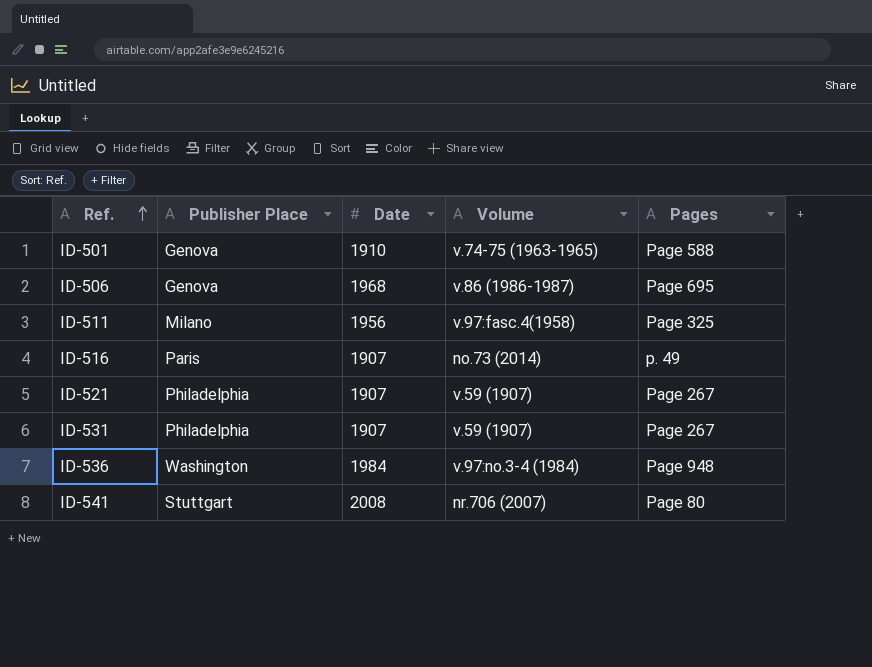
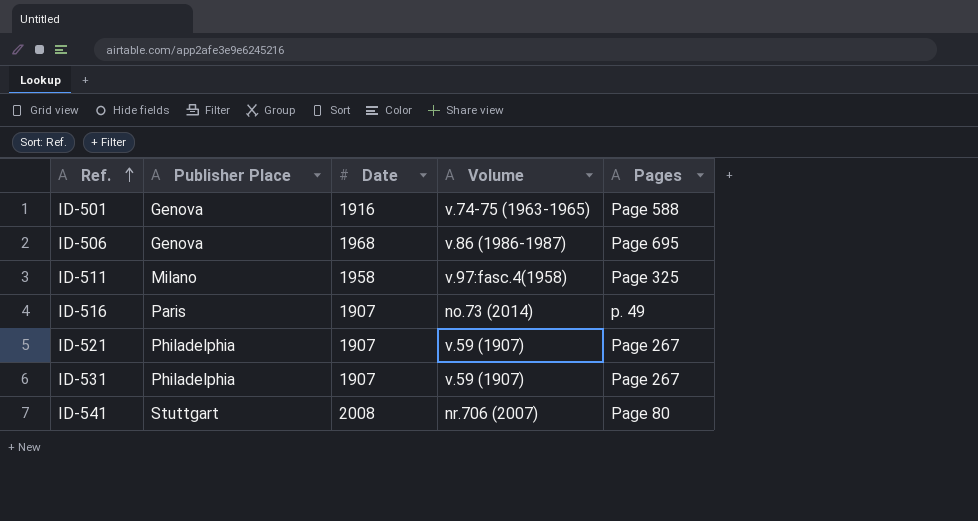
row ID-536: Washington | 1984 | v.97:no.3-4 (1984) | Page 948 -> none
ID-501 | Date: 1910 -> 1916
ID-511 | Date: 1956 -> 1958

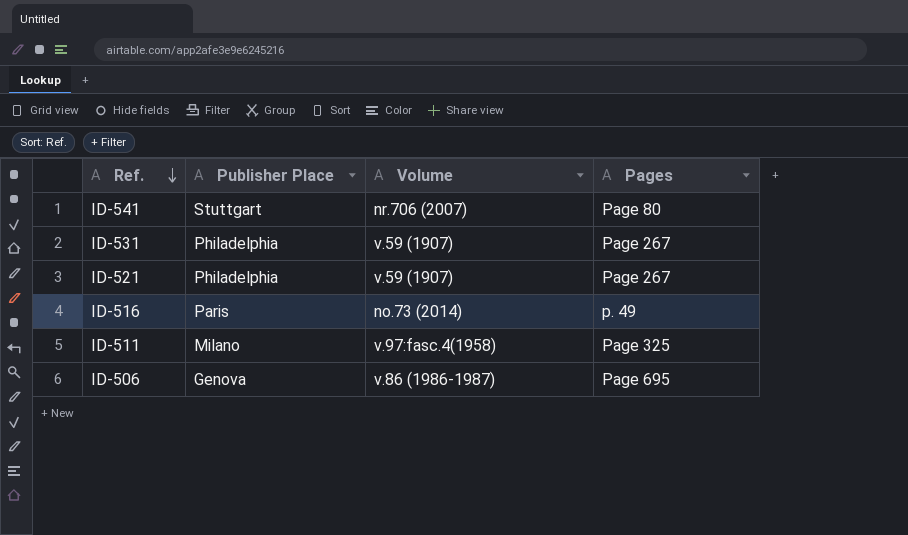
row order: Ref. ascending -> Ref. descending
column Date | position: 3 -> none
row ID-501: Genova | 1916 | v.74-75 (1963-1965) | Page 588 -> none

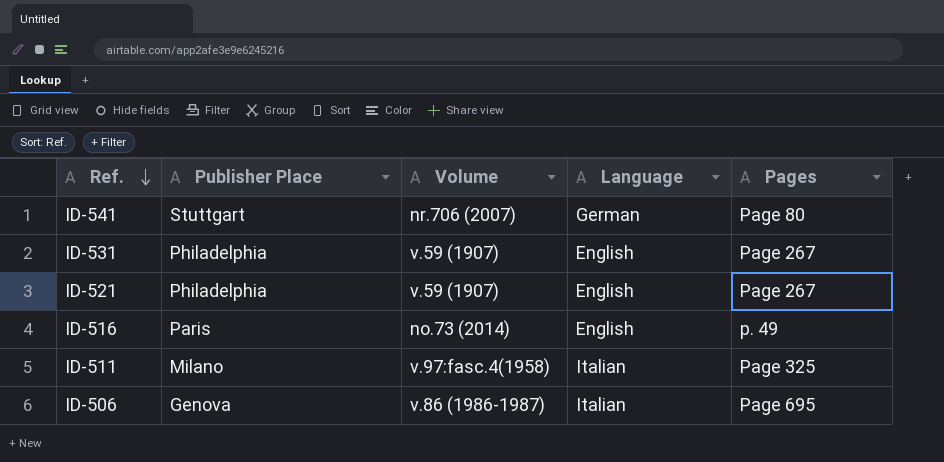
column Language | position: none -> 4

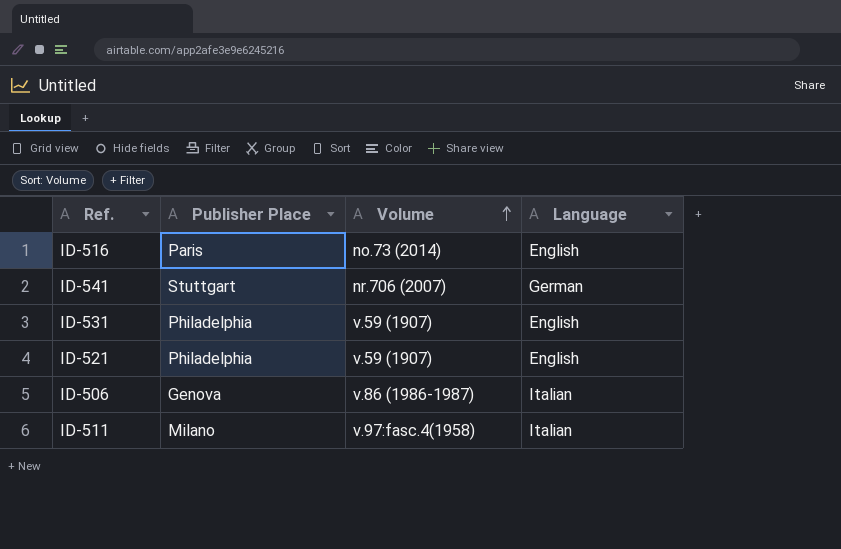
row order: Ref. descending -> Volume ascending
column Pages | position: 5 -> none

